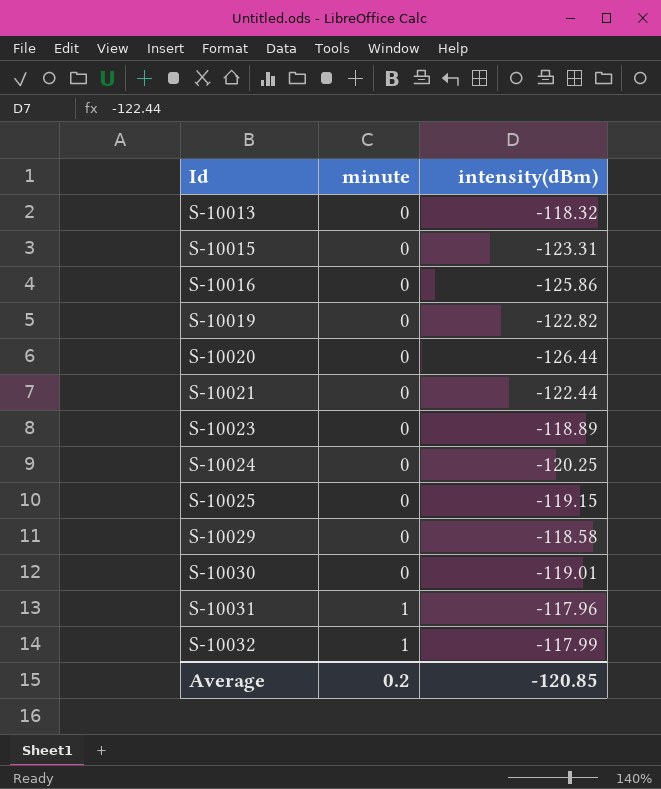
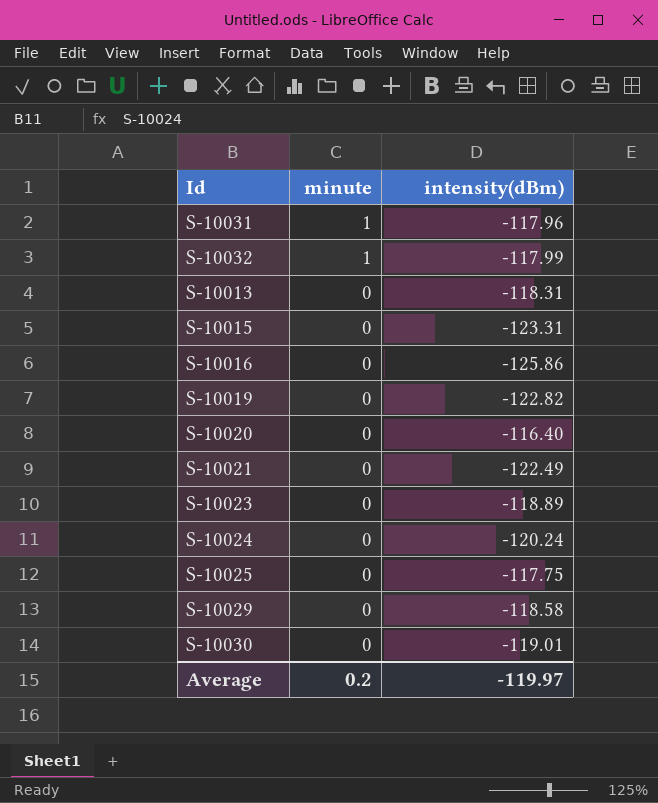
row order: Id ascending -> minute descending
S-10013 | intensity(dBm): -118.32 -> -118.31
S-10020 | intensity(dBm): -126.44 -> -116.40
S-10021 | intensity(dBm): -122.44 -> -122.49
S-10024 | intensity(dBm): -120.25 -> -120.24
S-10025 | intensity(dBm): -119.15 -> -117.75
Average | intensity(dBm): -120.85 -> -119.97

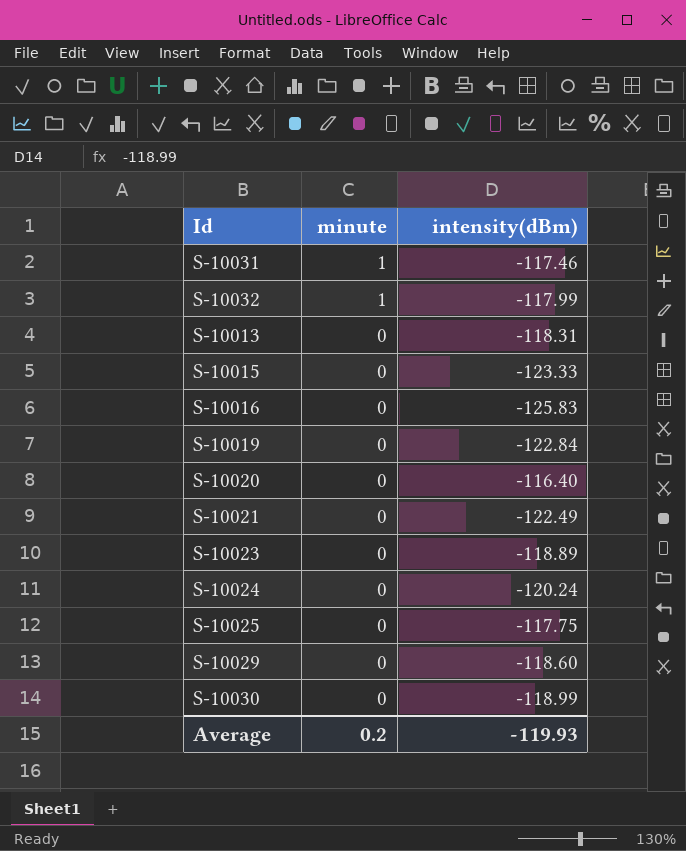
S-10031 | intensity(dBm): -117.96 -> -117.46
S-10015 | intensity(dBm): -123.31 -> -123.33
S-10016 | intensity(dBm): -125.86 -> -125.83
S-10019 | intensity(dBm): -122.82 -> -122.84
S-10029 | intensity(dBm): -118.58 -> -118.60
S-10030 | intensity(dBm): -119.01 -> -118.99
Average | intensity(dBm): -119.97 -> -119.93

